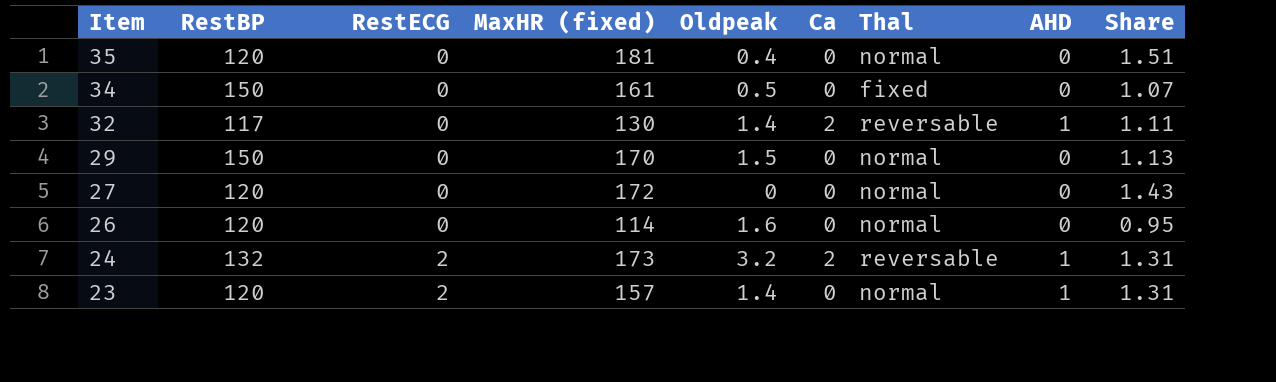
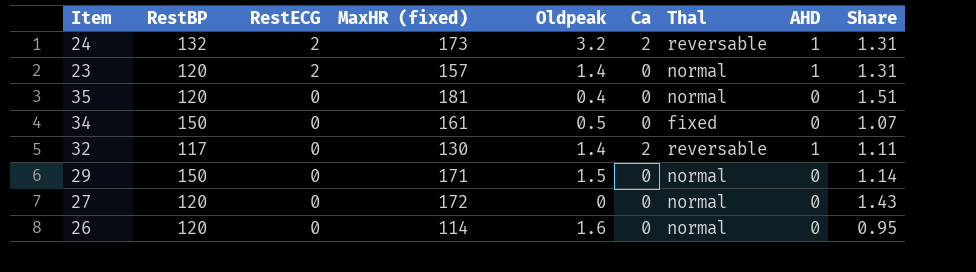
row order: Item descending -> RestECG descending
29 | MaxHR (fixed): 170 -> 171
29 | Share: 1.13 -> 1.14

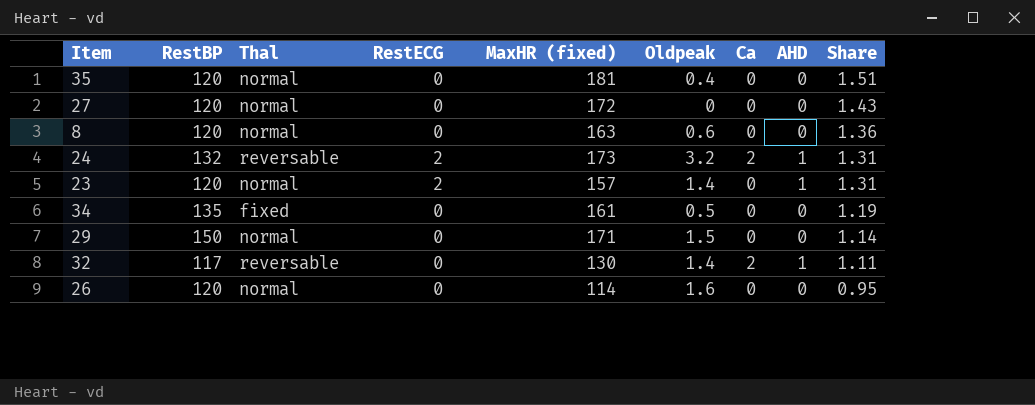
row order: RestECG descending -> Share descending
column Thal | position: 7 -> 3
row 8: none -> 120 | normal | 0 | 163 | 0.6 | 0 | 0 | 1.36
34 | RestBP: 150 -> 135
34 | Share: 1.07 -> 1.19

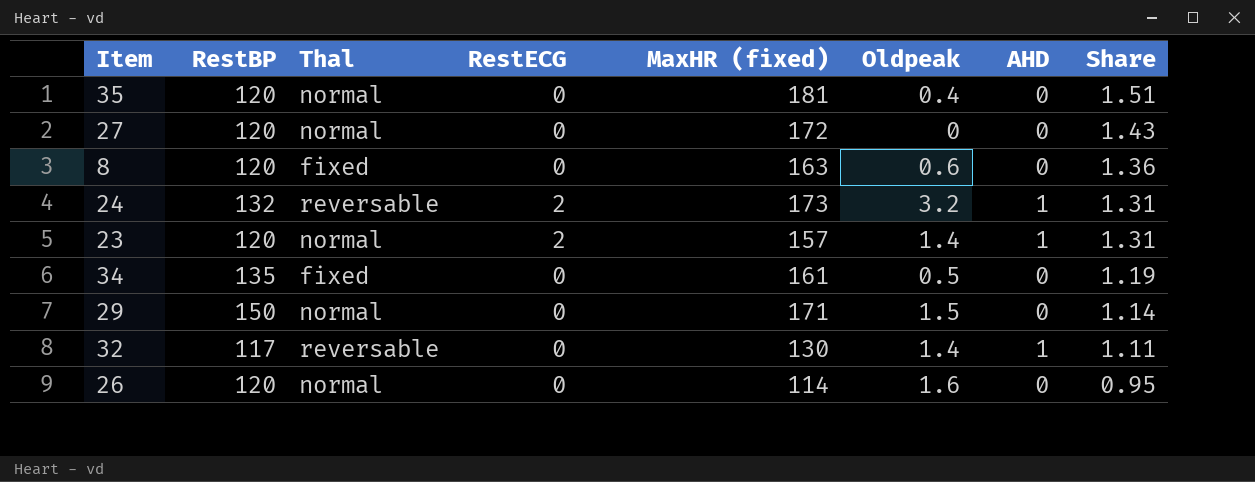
column Ca | position: 7 -> none
8 | Thal: normal -> fixed

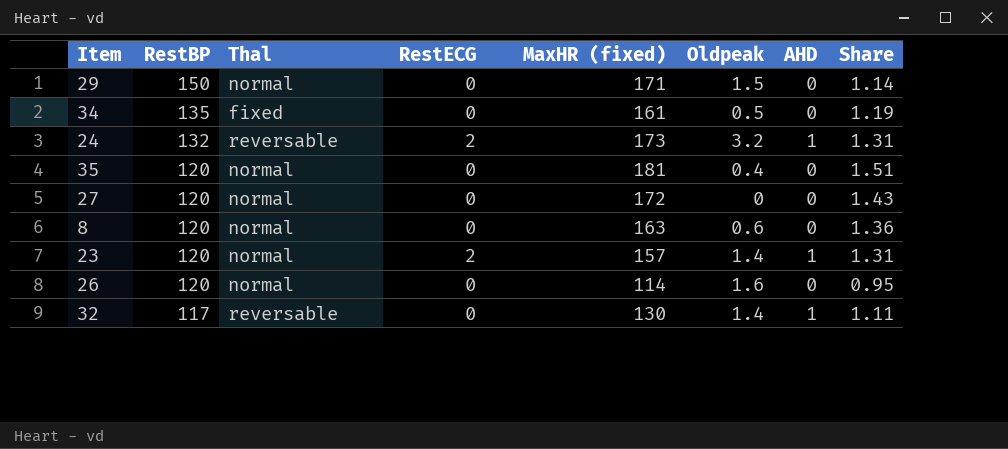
row order: Share descending -> RestBP descending
8 | Thal: fixed -> normal

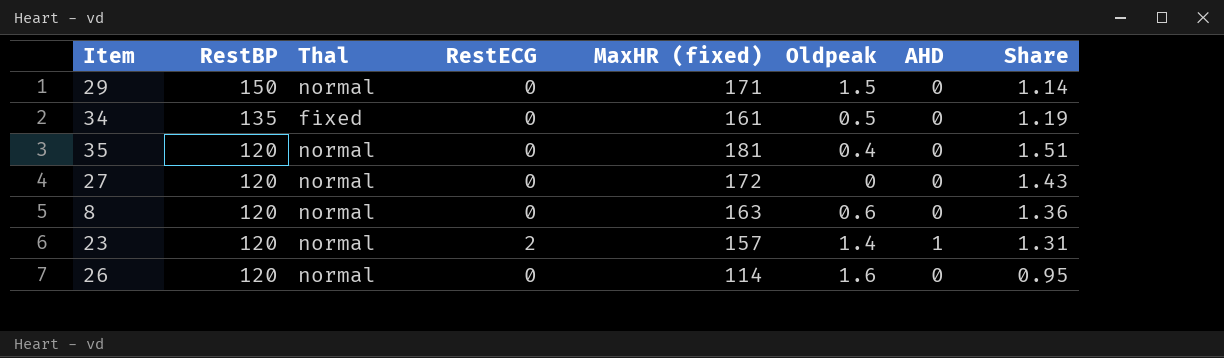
row 24: 132 | reversable | 2 | 173 | 3.2 | 1 | 1.31 -> none
row 32: 117 | reversable | 0 | 130 | 1.4 | 1 | 1.11 -> none

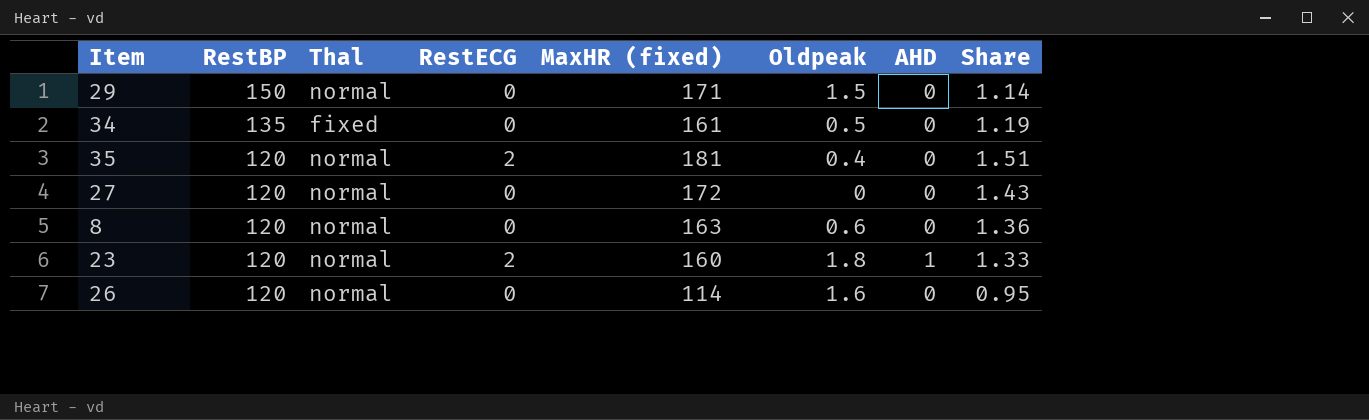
35 | RestECG: 0 -> 2
23 | MaxHR (fixed): 157 -> 160
23 | Oldpeak: 1.4 -> 1.8
23 | Share: 1.31 -> 1.33

